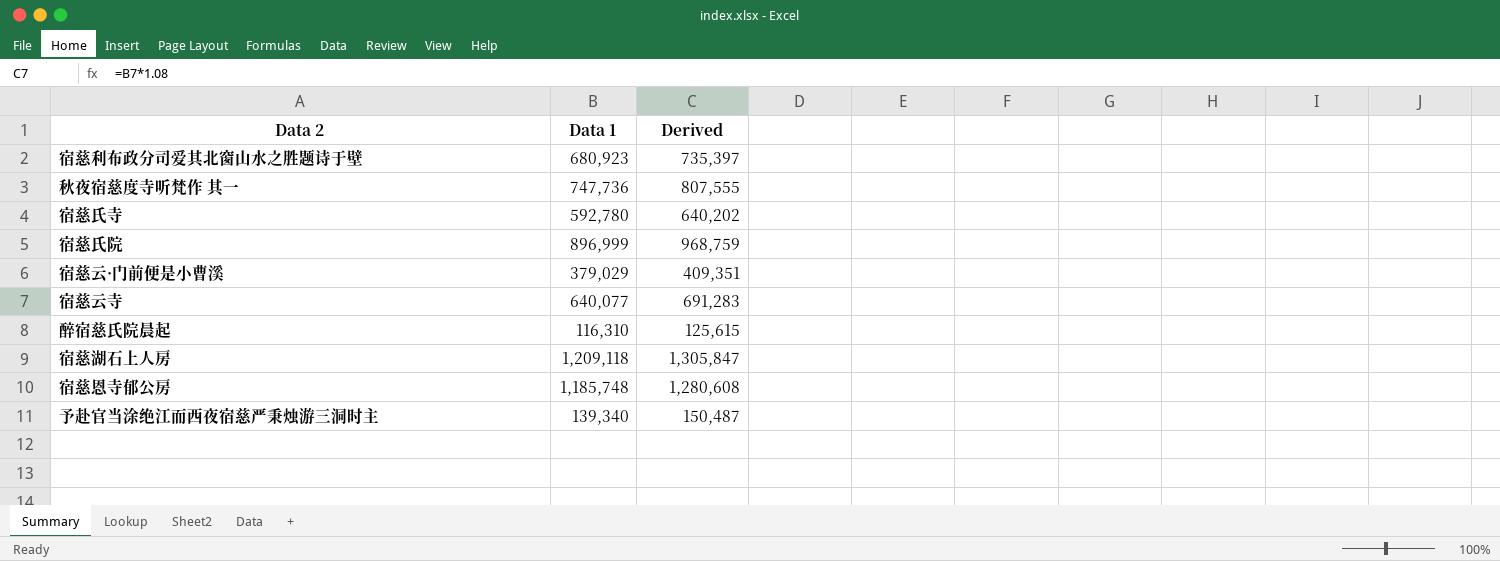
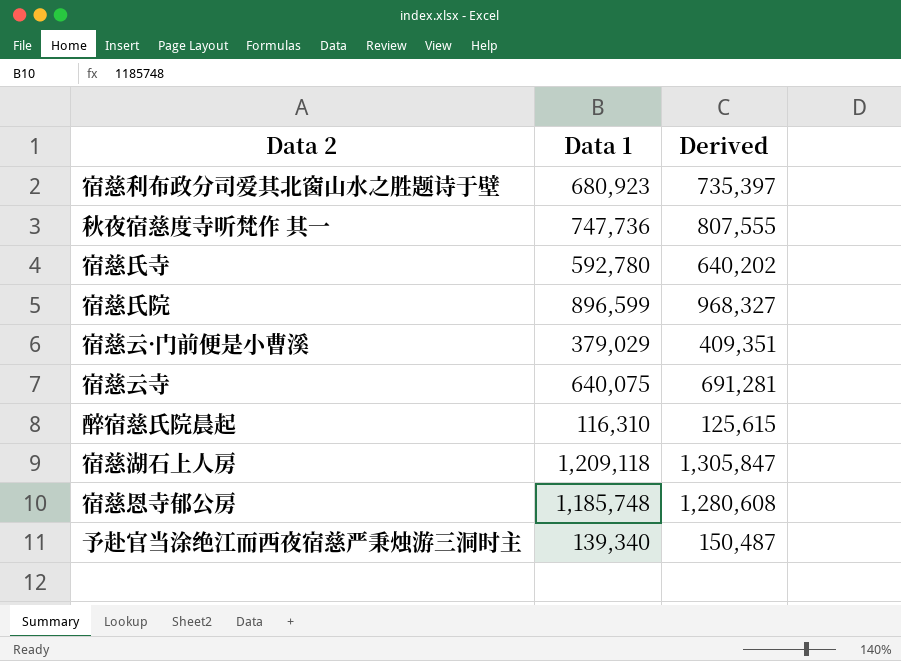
宿慈氏院 | Data 1: 896,999 -> 896,599
宿慈氏院 | Derived: 968,759 -> 968,327
宿慈云寺 | Data 1: 640,077 -> 640,075
宿慈云寺 | Derived: 691,283 -> 691,281

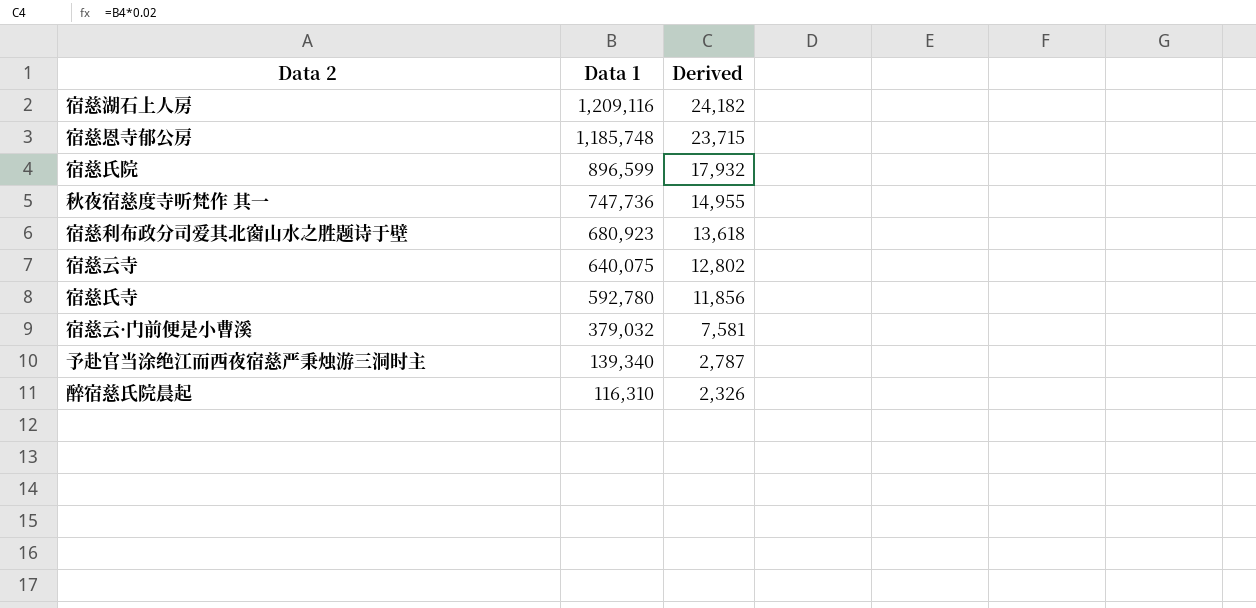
row order: none -> Data 1 descending
column Derived | formula: [Data 1] * 1.08 -> [Data 1] * 0.02
宿慈湖石上人房 | Data 1: 1,209,118 -> 1,209,116
宿慈云·门前便是小曹溪 | Data 1: 379,029 -> 379,032

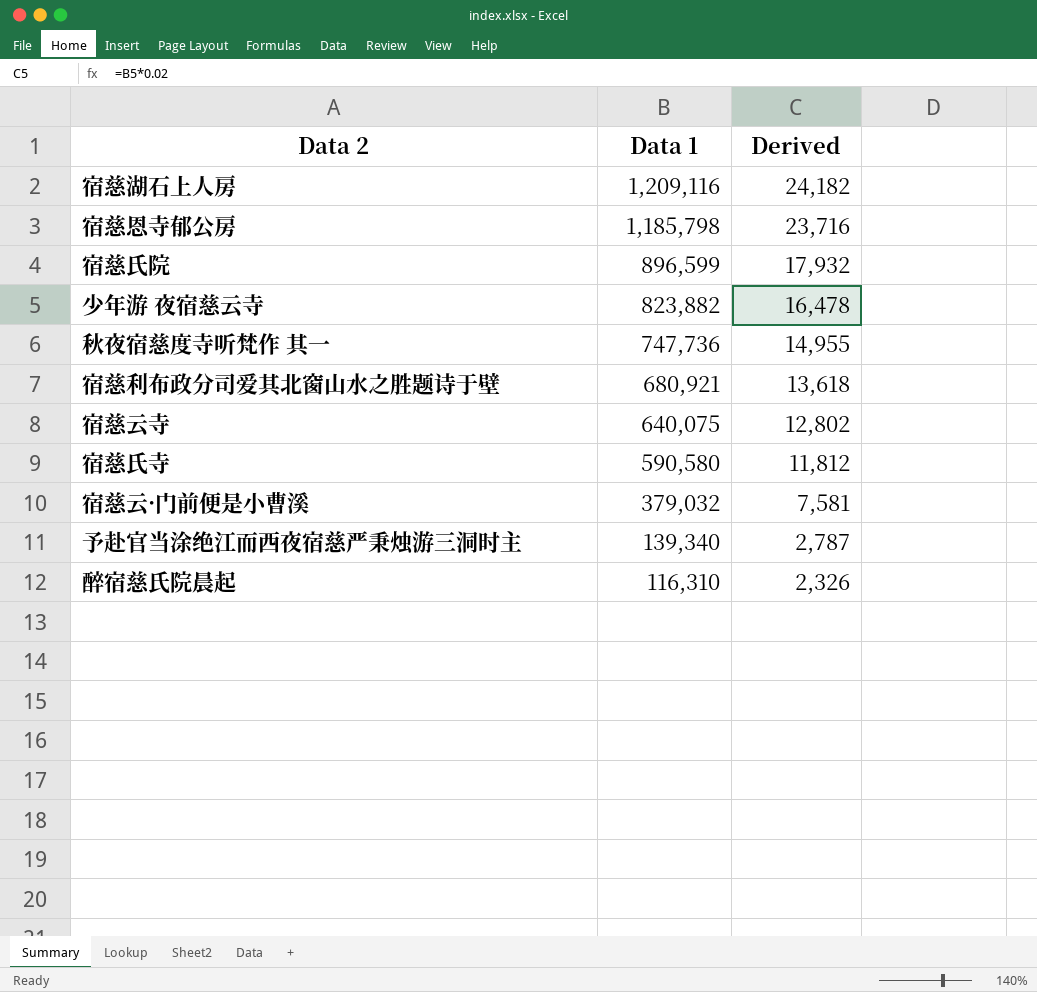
宿慈恩寺郁公房 | Data 1: 1,185,748 -> 1,185,798
宿慈恩寺郁公房 | Derived: 23,715 -> 23,716
row 少年游 夜宿慈云寺: none -> 823,882 | 16,478
宿慈利布政分司爱其北窗山水之胜题诗于壁 | Data 1: 680,923 -> 680,921
宿慈氏寺 | Data 1: 592,780 -> 590,580
宿慈氏寺 | Derived: 11,856 -> 11,812

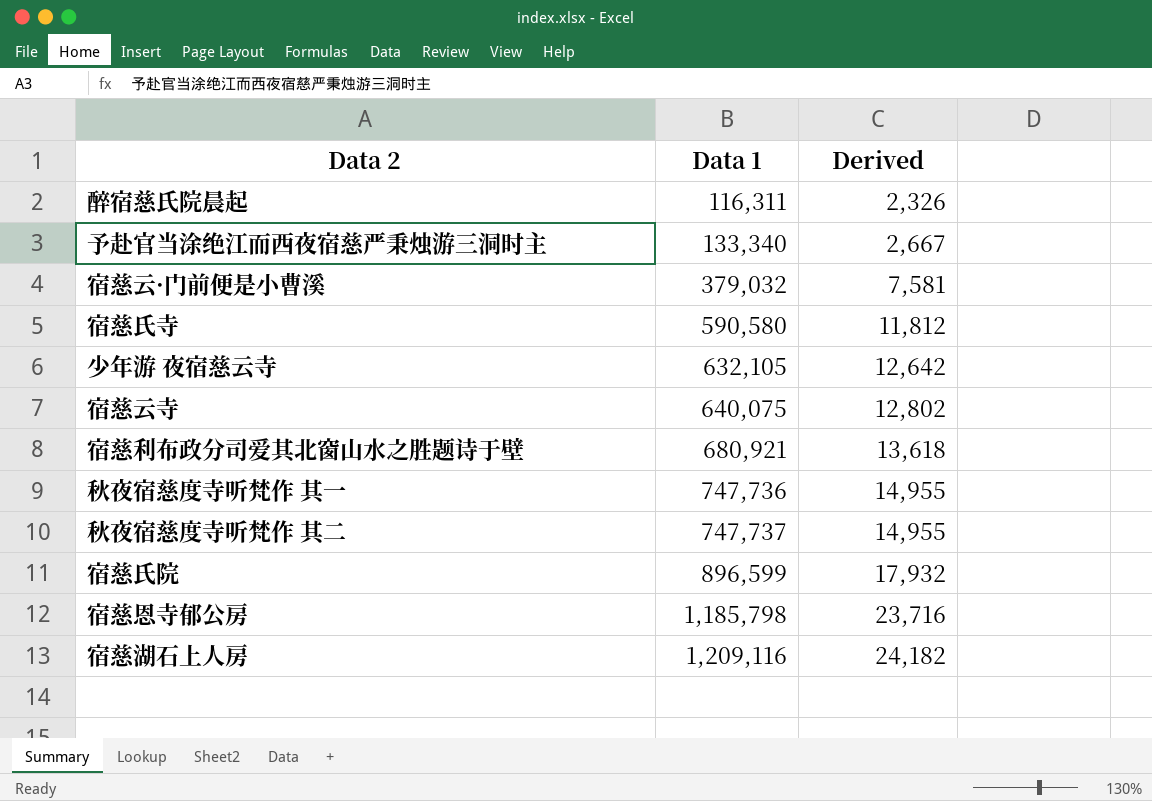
row order: Data 1 descending -> Data 1 ascending
醉宿慈氏院晨起 | Data 1: 116,310 -> 116,311
予赴官当涂绝江而西夜宿慈严秉烛游三洞时主 | Data 1: 139,340 -> 133,340
予赴官当涂绝江而西夜宿慈严秉烛游三洞时主 | Derived: 2,787 -> 2,667
少年游 夜宿慈云寺 | Data 1: 823,882 -> 632,105
少年游 夜宿慈云寺 | Derived: 16,478 -> 12,642
row 秋夜宿慈度寺听梵作 其二: none -> 747,737 | 14,955

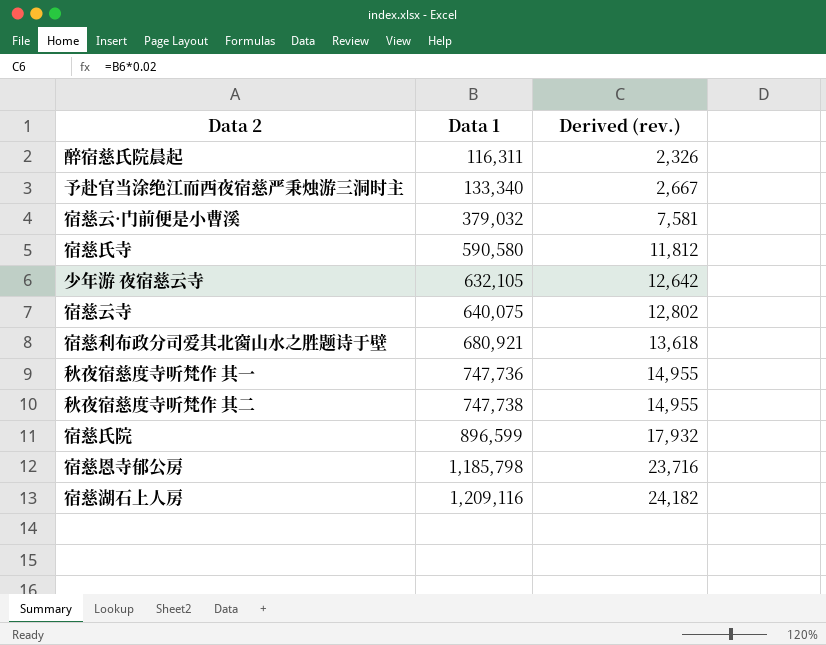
column name: Derived -> Derived (rev.)
秋夜宿慈度寺听梵作 其二 | Data 1: 747,737 -> 747,738

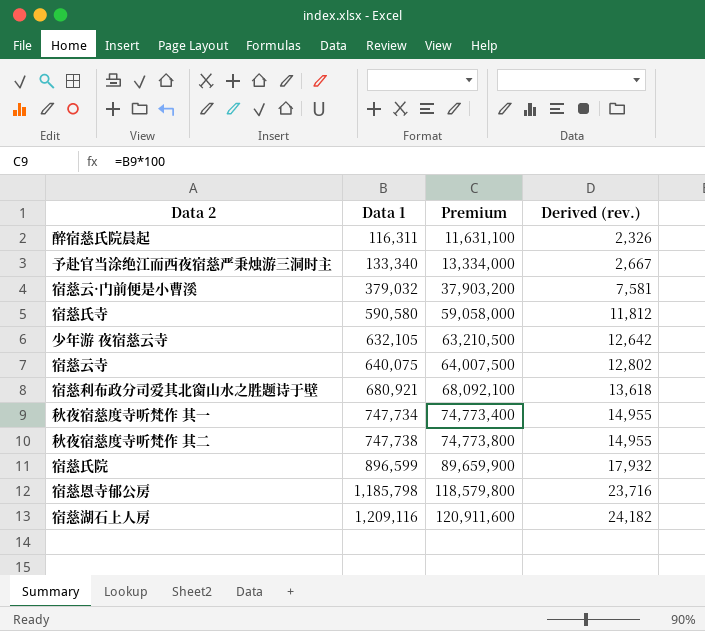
column Premium | formula: none -> [Data 1] * 100
秋夜宿慈度寺听梵作 其一 | Data 1: 747,736 -> 747,734

